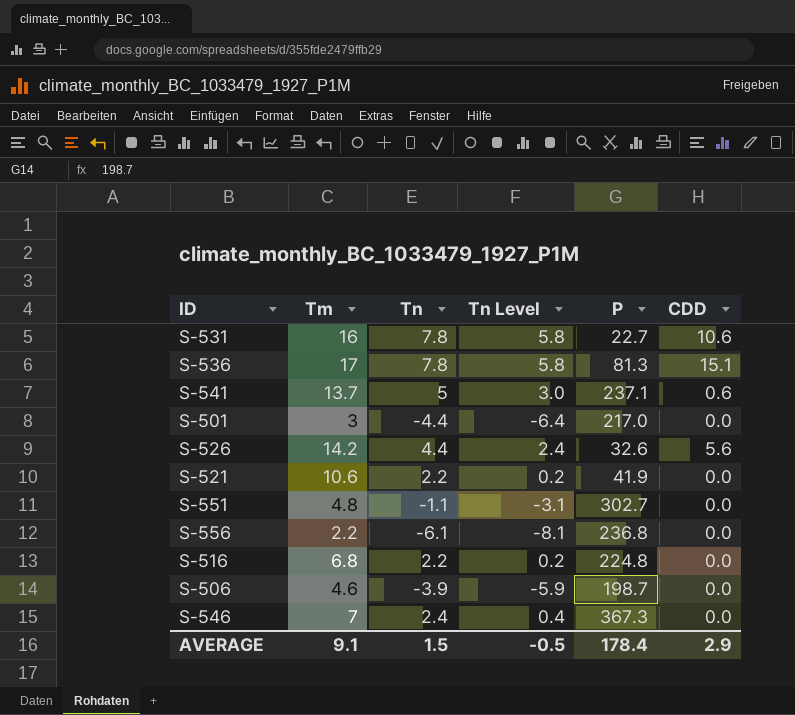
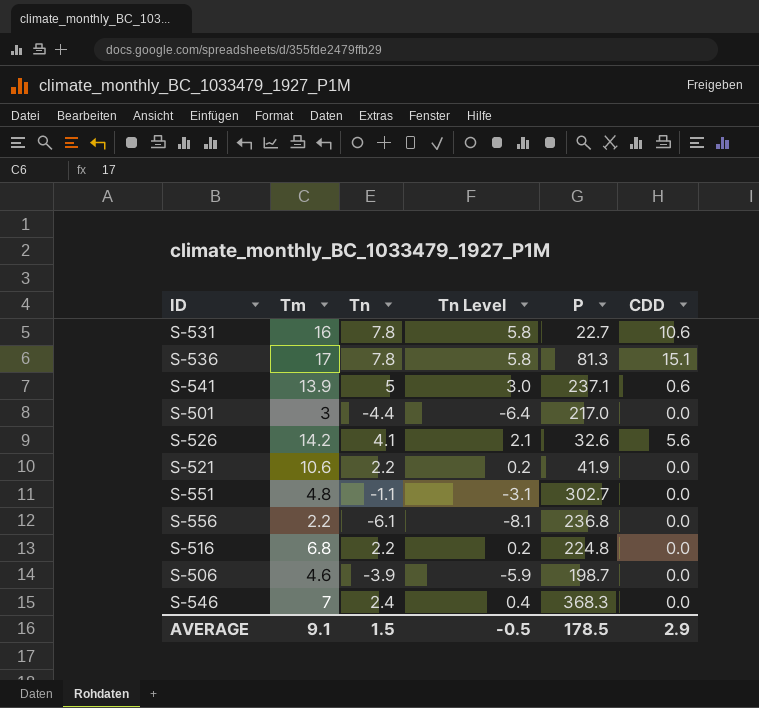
S-541 | Tm: 13.7 -> 13.9
S-526 | Tn: 4.4 -> 4.1
S-526 | Tn Level: 2.4 -> 2.1
S-546 | P: 367.3 -> 368.3
AVERAGE | P: 178.4 -> 178.5

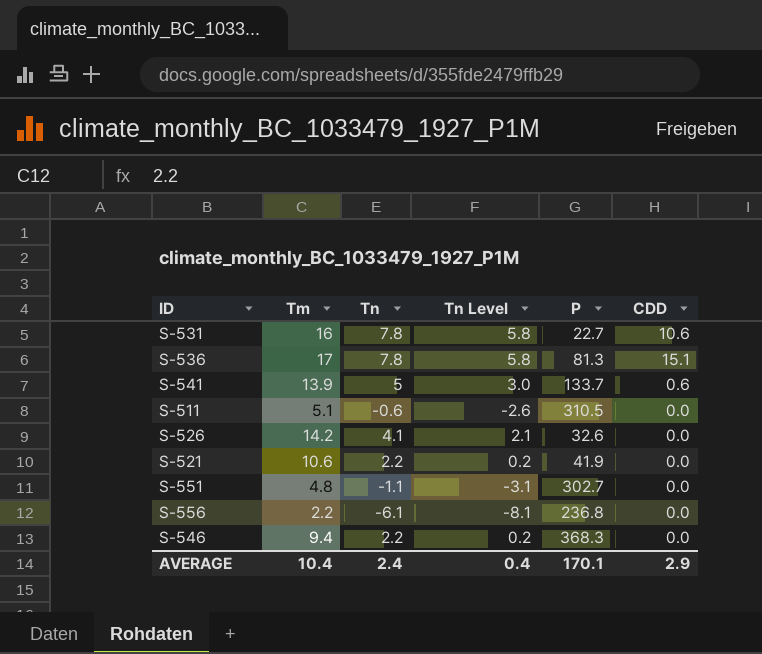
row S-501: 3 | -4.4 | -6.4 | 217.0 | 0.0 -> none
row S-516: 6.8 | 2.2 | 0.2 | 224.8 | 0.0 -> none
row S-506: 4.6 | -3.9 | -5.9 | 198.7 | 0.0 -> none
S-541 | P: 237.1 -> 133.7
row S-511: none -> 5.1 | -0.6 | -2.6 | 310.5 | 0.0
S-526 | CDD: 5.6 -> 0.0
S-546 | Tm: 7 -> 9.4
S-546 | Tn: 2.4 -> 2.2
S-546 | Tn Level: 0.4 -> 0.2
AVERAGE | Tm: 9.1 -> 10.4
AVERAGE | Tn: 1.5 -> 2.4
AVERAGE | Tn Level: -0.5 -> 0.4
AVERAGE | P: 178.5 -> 170.1

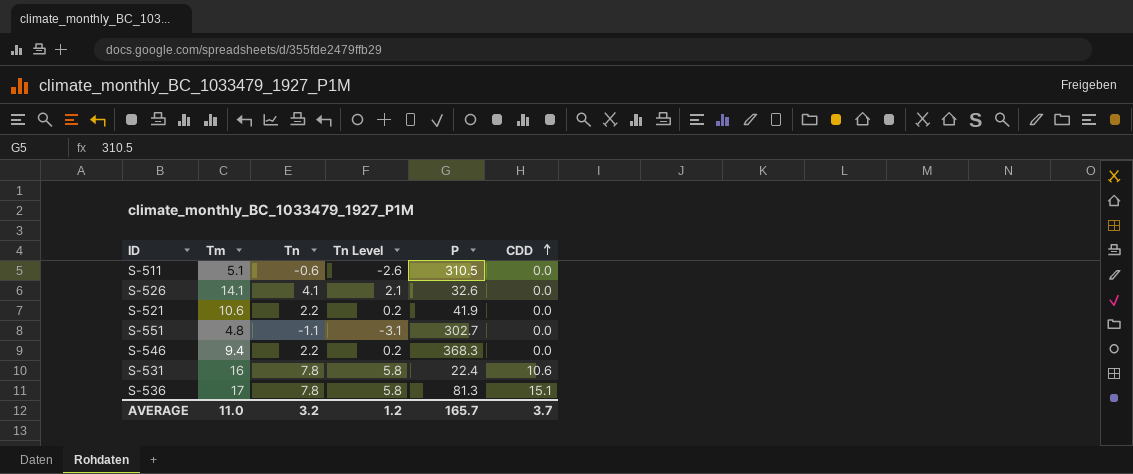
row order: none -> CDD ascending
row S-541: 13.9 | 5 | 3.0 | 133.7 | 0.6 -> none
row S-556: 2.2 | -6.1 | -8.1 | 236.8 | 0.0 -> none
S-526 | Tm: 14.2 -> 14.1
S-531 | P: 22.7 -> 22.4
AVERAGE | Tm: 10.4 -> 11.0
AVERAGE | Tn: 2.4 -> 3.2
AVERAGE | Tn Level: 0.4 -> 1.2
AVERAGE | P: 170.1 -> 165.7
AVERAGE | CDD: 2.9 -> 3.7

